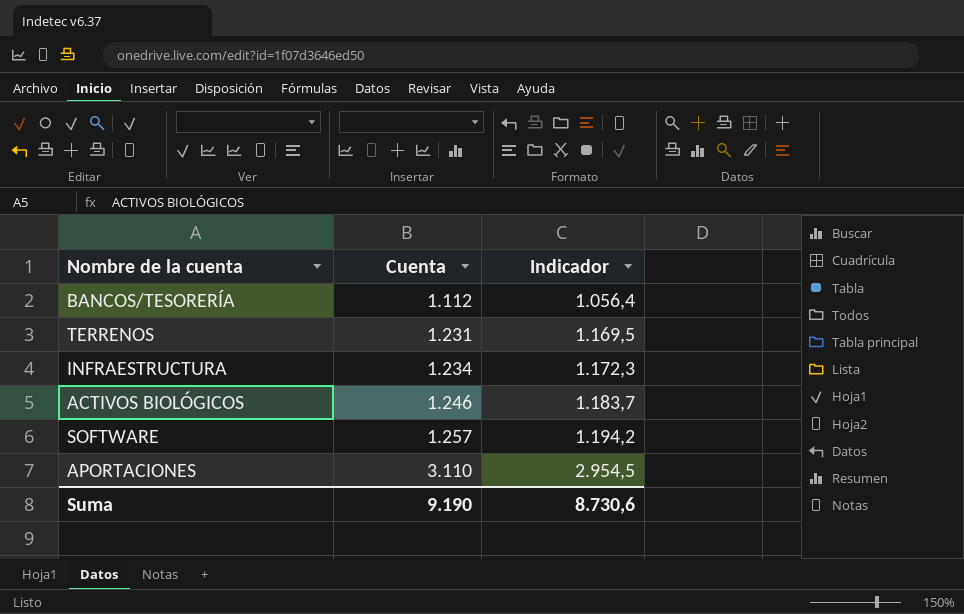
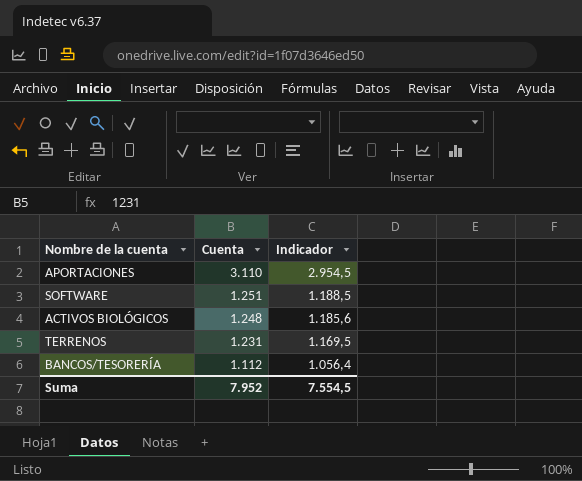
row order: Cuenta ascending -> Cuenta descending
row INFRAESTRUCTURA: 1.234 | 1.172,3 -> none
SOFTWARE | Cuenta: 1.257 -> 1.251
SOFTWARE | Indicador: 1.194,2 -> 1.188,5
ACTIVOS BIOLÓGICOS | Cuenta: 1.246 -> 1.248
ACTIVOS BIOLÓGICOS | Indicador: 1.183,7 -> 1.185,6
Suma | Cuenta: 9.190 -> 7.952
Suma | Indicador: 8.730,6 -> 7.554,5

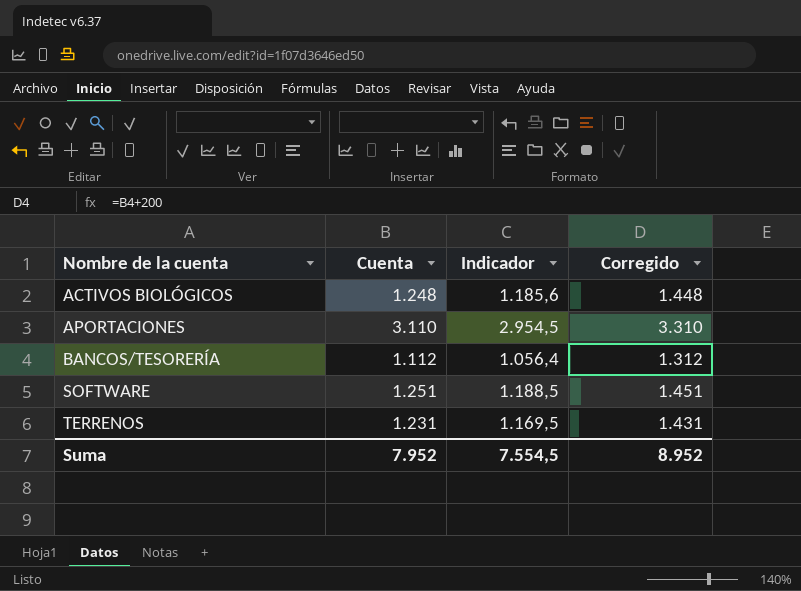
row order: Cuenta descending -> Nombre de la cuenta ascending
column Corregido | formula: none -> [Cuenta] + 200

